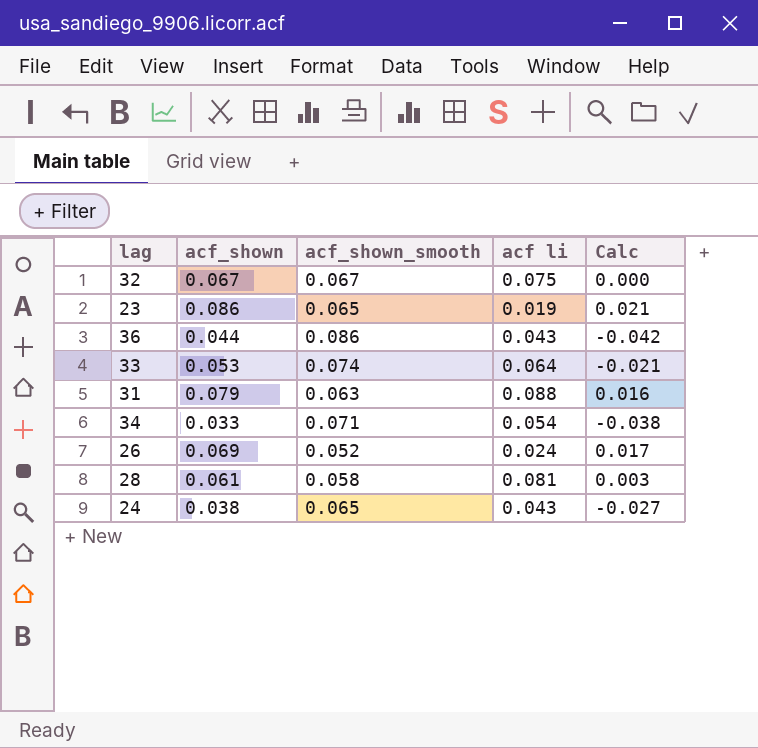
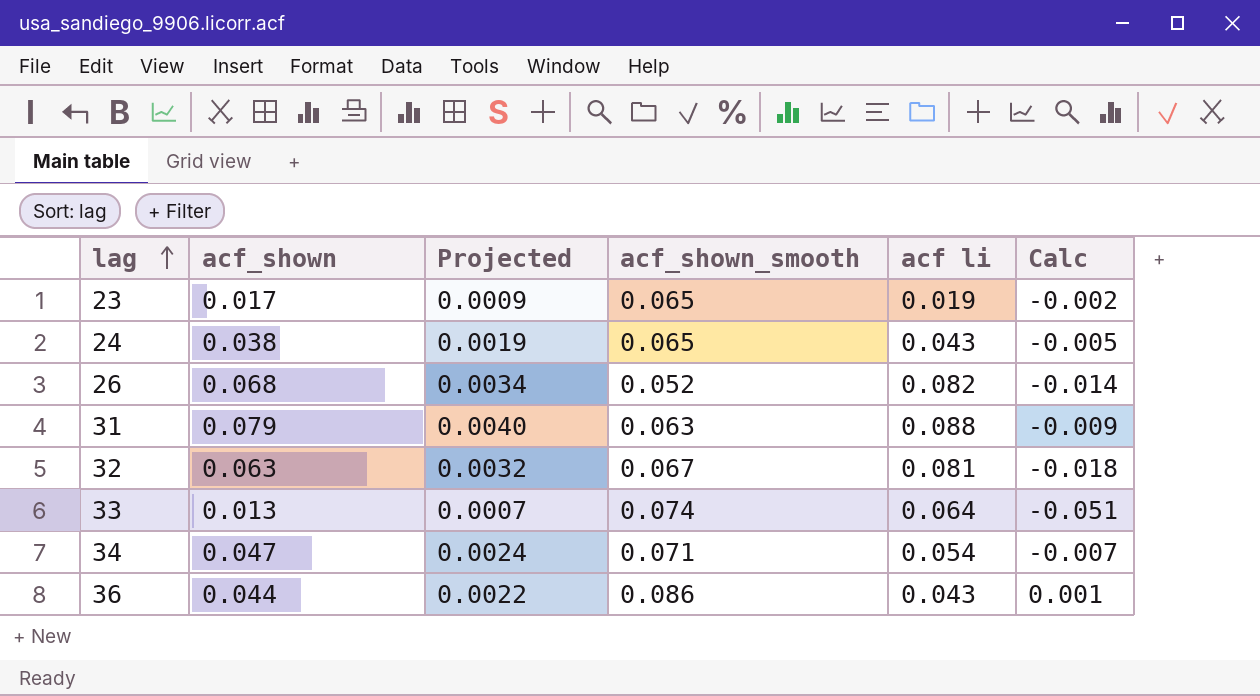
row order: none -> lag ascending
column Projected | formula: none -> [acf_shown] * 0.05
column Calc | formula: [acf_shown] - [acf_shown_smooth] -> [acf_shown] - [acf li]
row 28: 0.061 | 0.058 | 0.081 | 0.003 -> none
23 | acf_shown: 0.086 -> 0.017
26 | acf_shown: 0.069 -> 0.068
26 | acf li: 0.024 -> 0.082
32 | acf_shown: 0.067 -> 0.063
32 | acf li: 0.075 -> 0.081
33 | acf_shown: 0.053 -> 0.013
34 | acf_shown: 0.033 -> 0.047

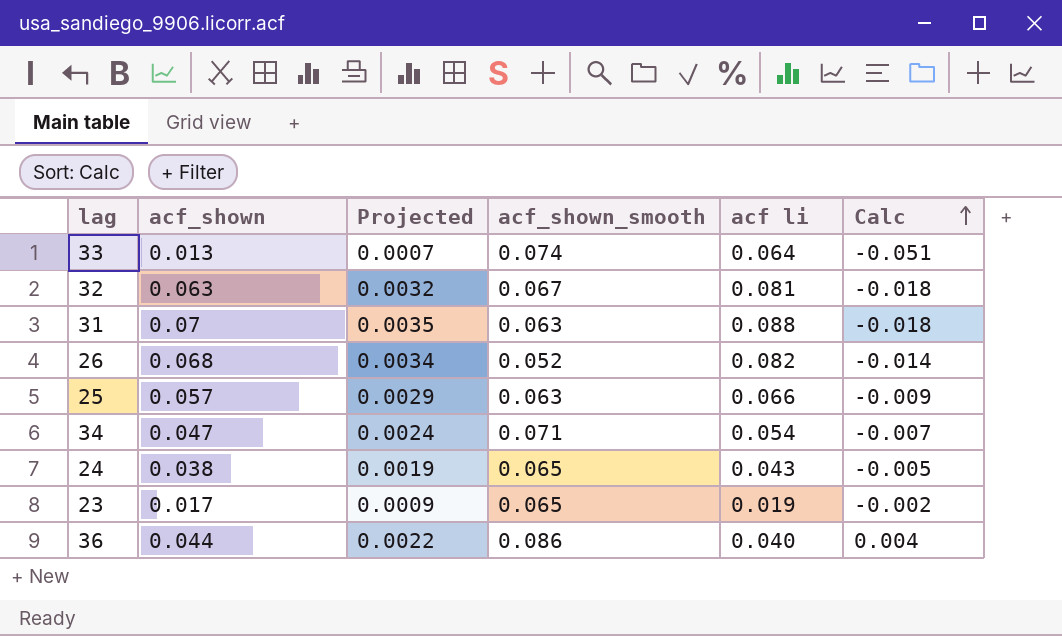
row order: lag ascending -> Calc ascending
31 | acf_shown: 0.079 -> 0.07
31 | Projected: 0.0040 -> 0.0035
31 | Calc: -0.009 -> -0.018
row 25: none -> 0.057 | 0.0029 | 0.063 | 0.066 | -0.009
36 | acf li: 0.043 -> 0.040
36 | Calc: 0.001 -> 0.004

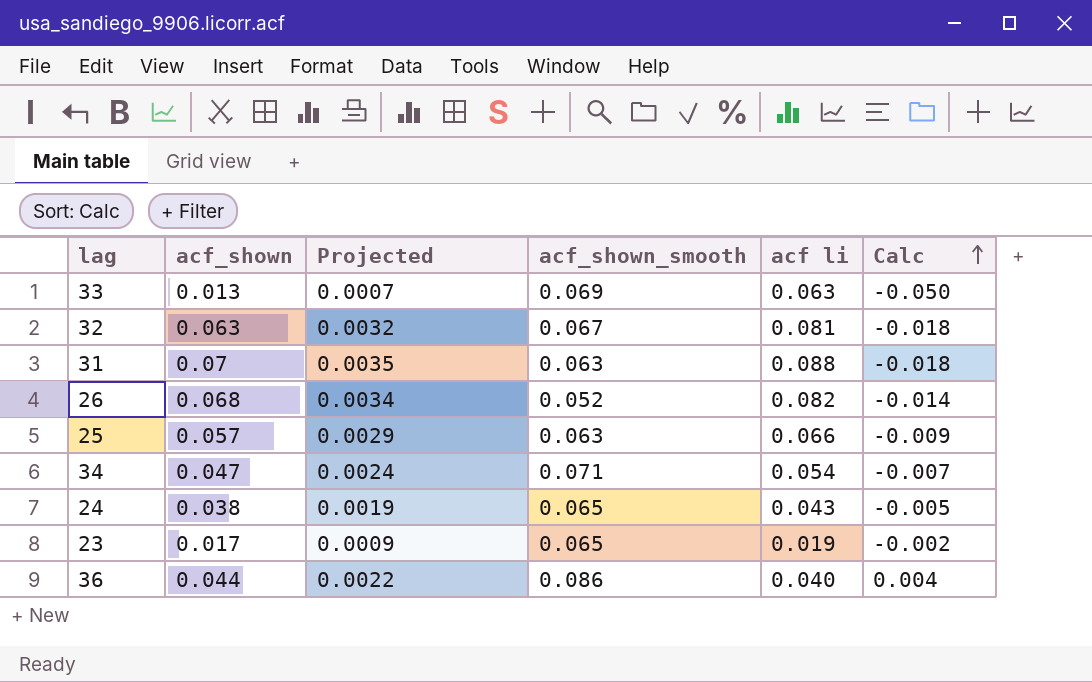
33 | acf_shown_smooth: 0.074 -> 0.069
33 | acf li: 0.064 -> 0.063
33 | Calc: -0.051 -> -0.050

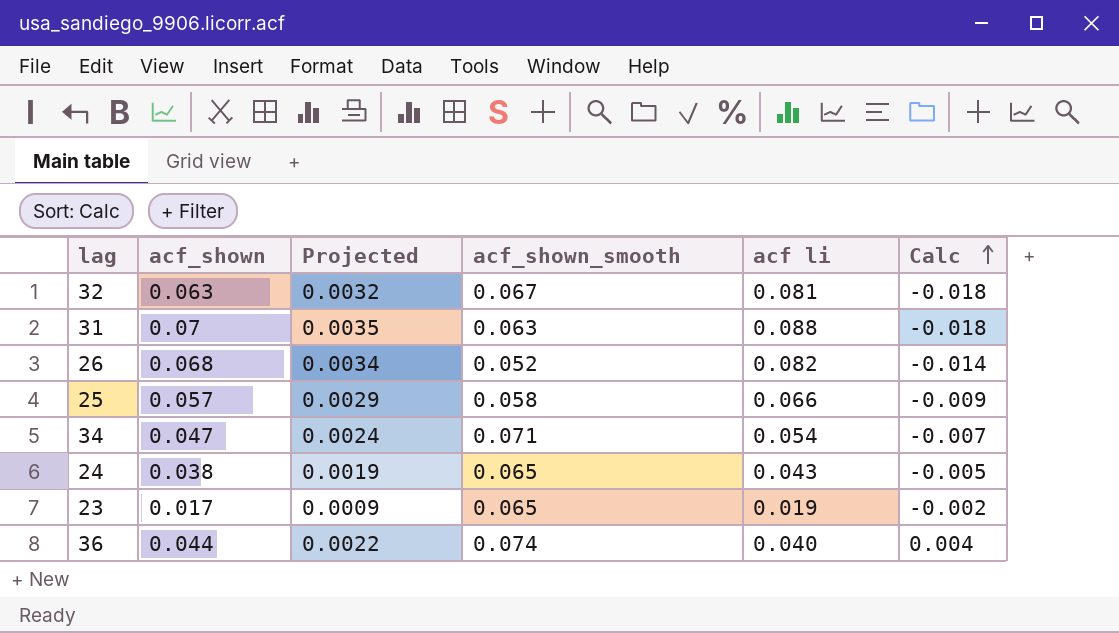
row 33: 0.013 | 0.0007 | 0.069 | 0.063 | -0.050 -> none
25 | acf_shown_smooth: 0.063 -> 0.058
36 | acf_shown_smooth: 0.086 -> 0.074

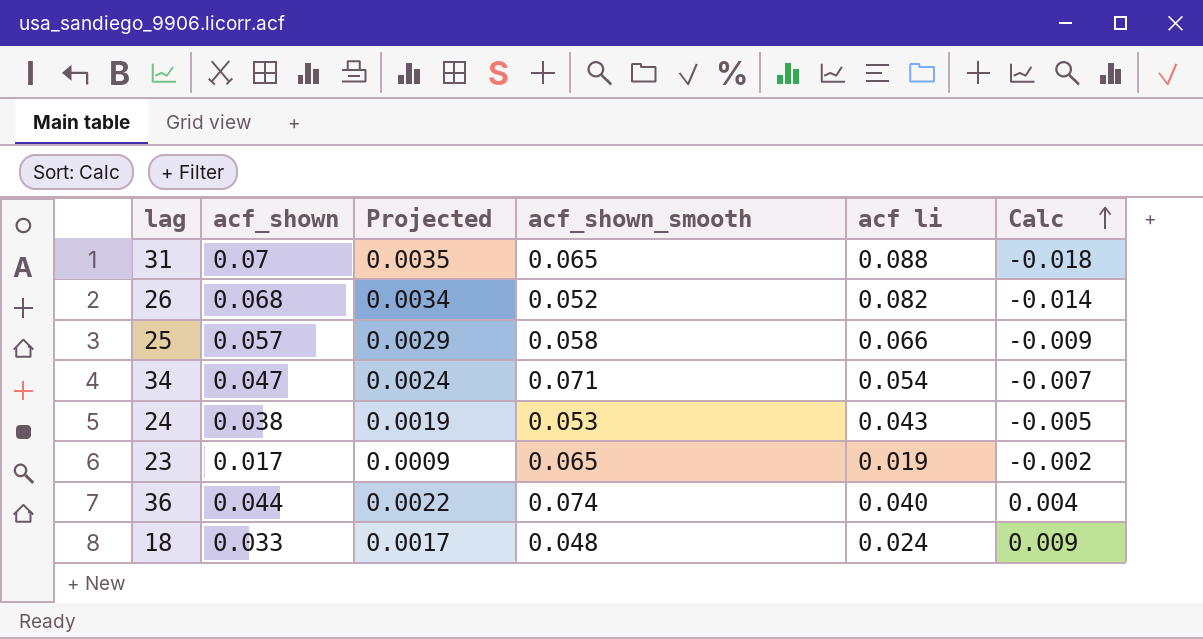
row 32: 0.063 | 0.0032 | 0.067 | 0.081 | -0.018 -> none
31 | acf_shown_smooth: 0.063 -> 0.065
24 | acf_shown_smooth: 0.065 -> 0.053
row 18: none -> 0.033 | 0.0017 | 0.048 | 0.024 | 0.009

